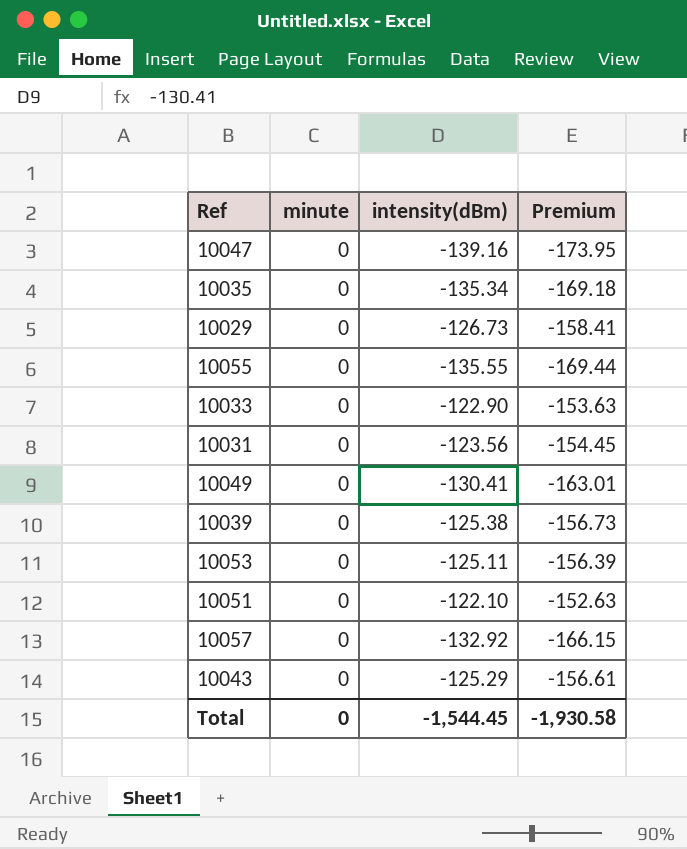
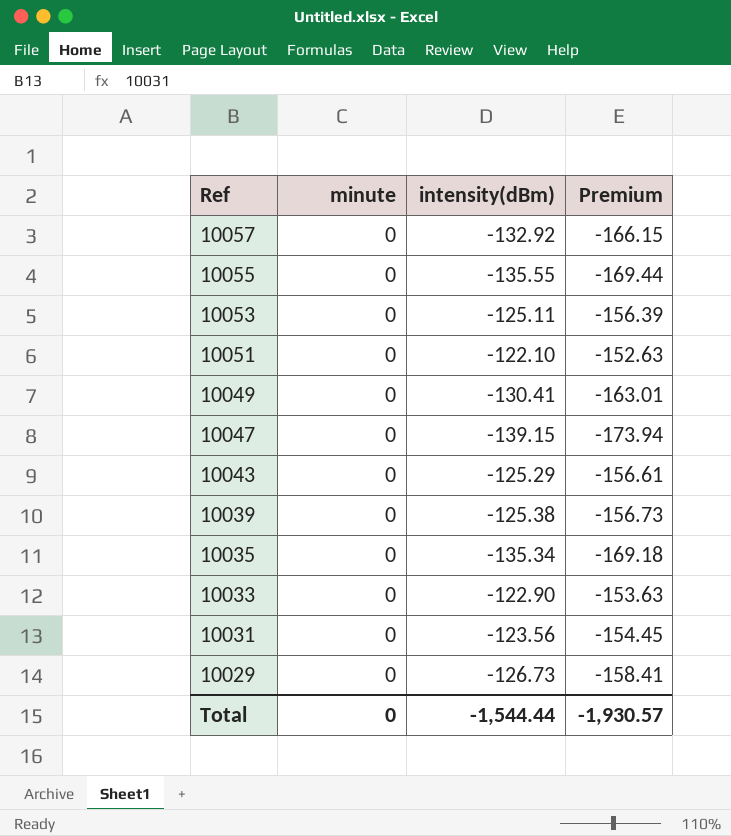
row order: none -> Ref descending
10047 | intensity(dBm): -139.16 -> -139.15
10047 | Premium: -173.95 -> -173.94
Total | intensity(dBm): -1,544.45 -> -1,544.44
Total | Premium: -1,930.58 -> -1,930.57

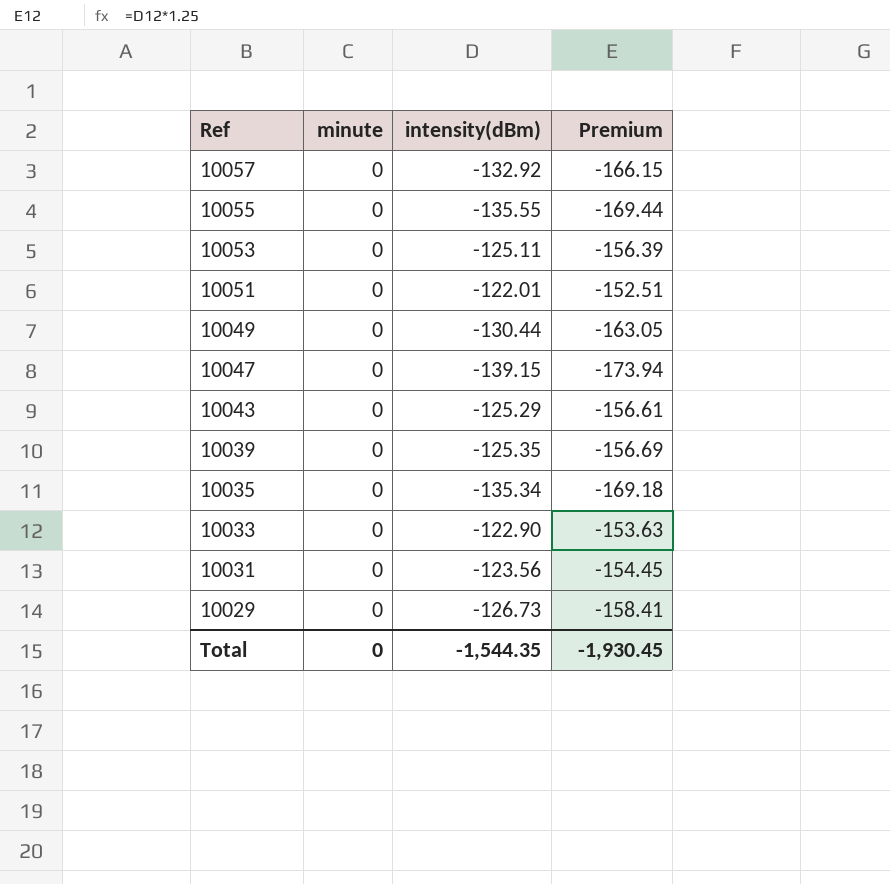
10051 | intensity(dBm): -122.10 -> -122.01
10051 | Premium: -152.63 -> -152.51
10049 | intensity(dBm): -130.41 -> -130.44
10049 | Premium: -163.01 -> -163.05
10039 | intensity(dBm): -125.38 -> -125.35
10039 | Premium: -156.73 -> -156.69
Total | intensity(dBm): -1,544.44 -> -1,544.35
Total | Premium: -1,930.57 -> -1,930.45

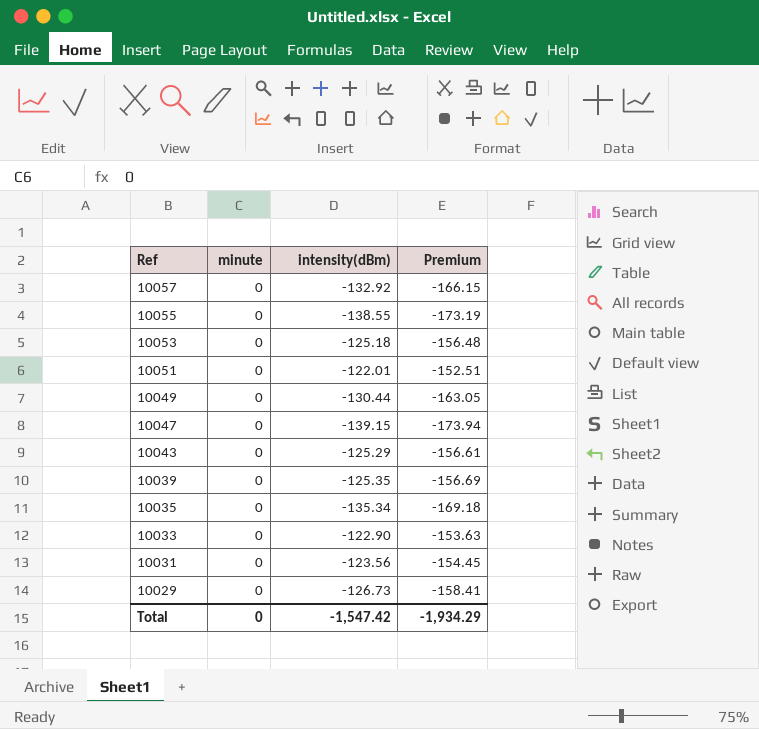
10055 | intensity(dBm): -135.55 -> -138.55
10055 | Premium: -169.44 -> -173.19
10053 | intensity(dBm): -125.11 -> -125.18
10053 | Premium: -156.39 -> -156.48
Total | intensity(dBm): -1,544.35 -> -1,547.42
Total | Premium: -1,930.45 -> -1,934.29

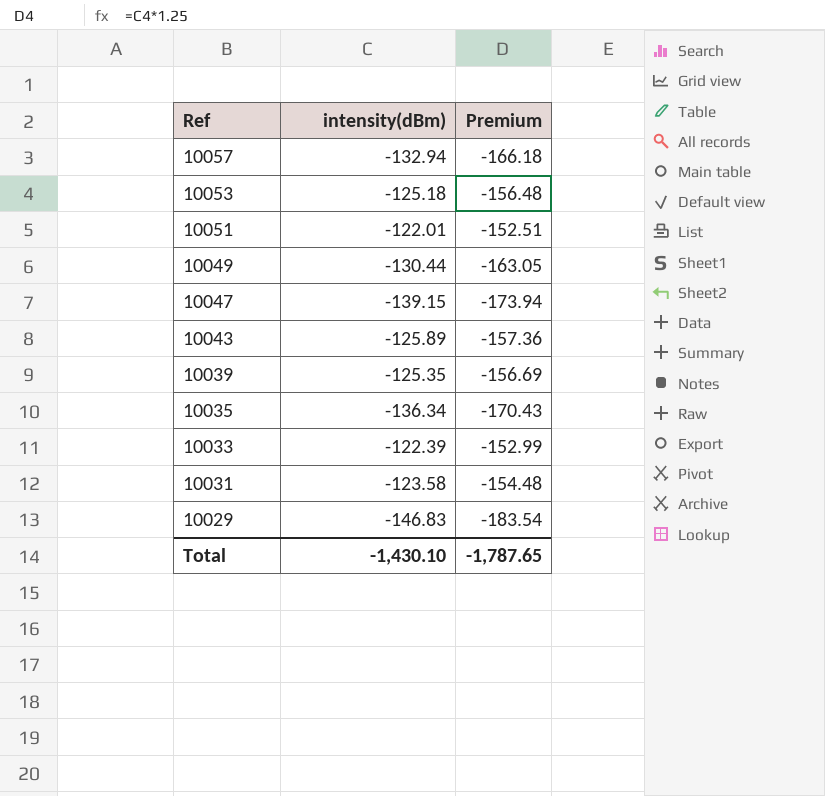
column minute | position: 2 -> none
row 10055: 0 | -138.55 | -173.19 -> none
10057 | intensity(dBm): -132.92 -> -132.94
10057 | Premium: -166.15 -> -166.18
10043 | intensity(dBm): -125.29 -> -125.89
10043 | Premium: -156.61 -> -157.36
10035 | intensity(dBm): -135.34 -> -136.34
10035 | Premium: -169.18 -> -170.43
10033 | intensity(dBm): -122.90 -> -122.39
10033 | Premium: -153.63 -> -152.99
10031 | intensity(dBm): -123.56 -> -123.58
10031 | Premium: -154.45 -> -154.48
10029 | intensity(dBm): -126.73 -> -146.83
10029 | Premium: -158.41 -> -183.54
Total | intensity(dBm): -1,547.42 -> -1,430.10
Total | Premium: -1,934.29 -> -1,787.65

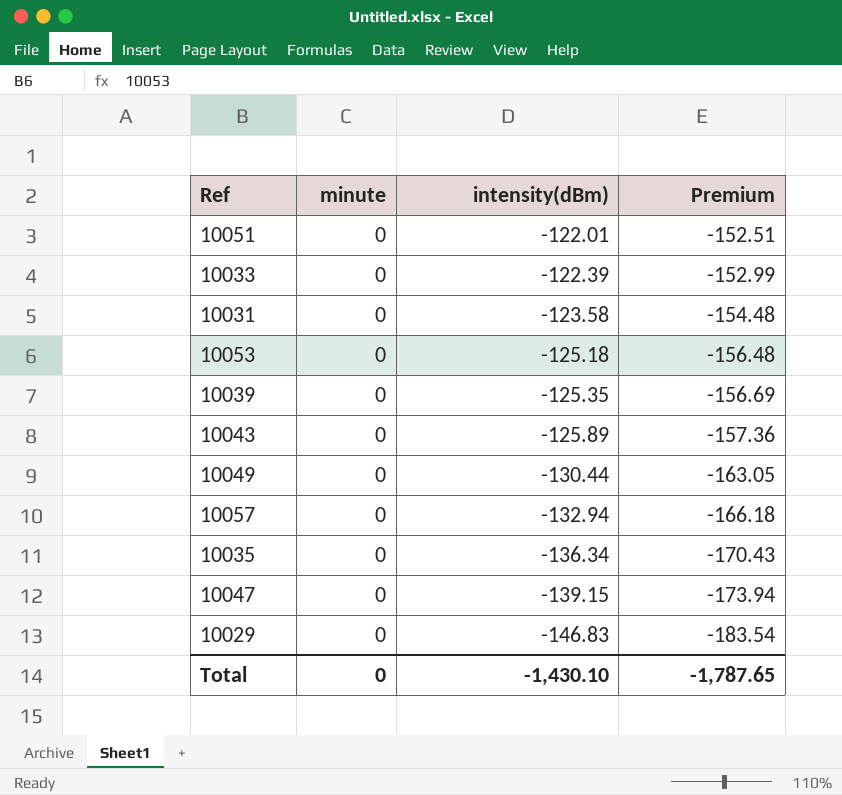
row order: Ref descending -> intensity(dBm) descending
column minute | position: none -> 2

